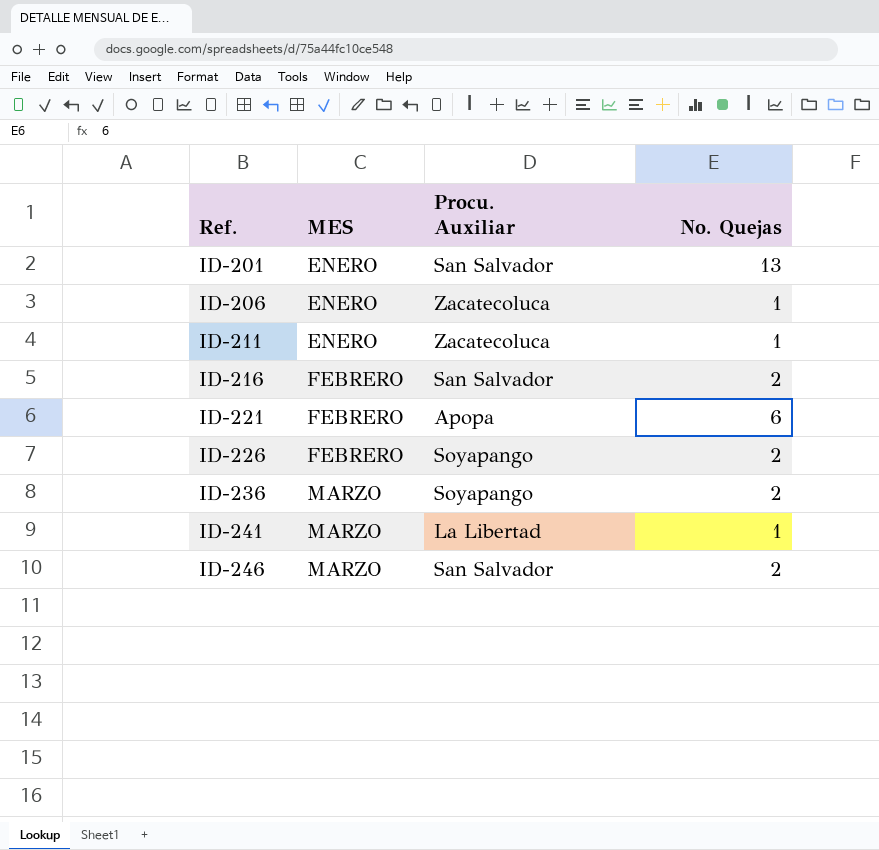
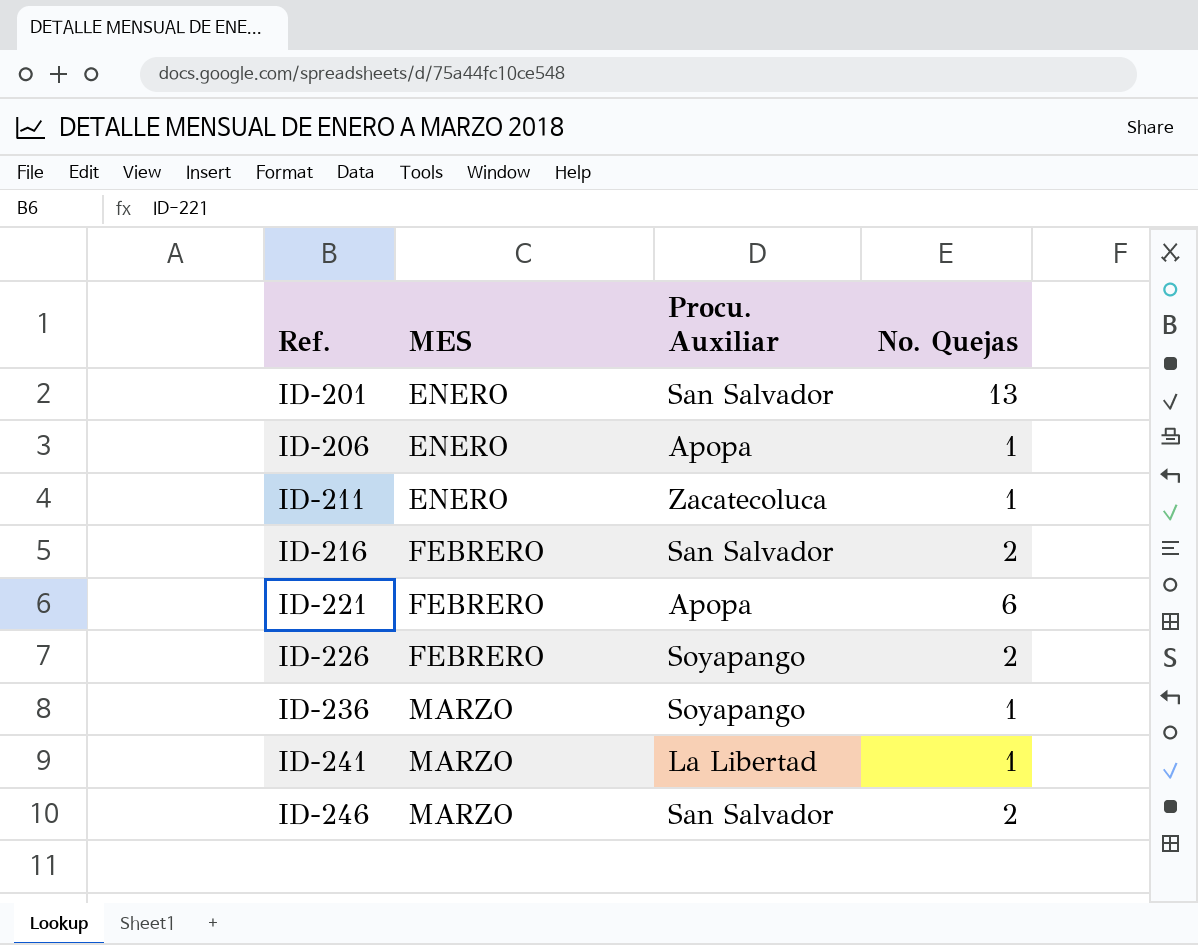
ID-206 | Procu. Auxiliar: Zacatecoluca -> Apopa
ID-236 | No. Quejas: 2 -> 1

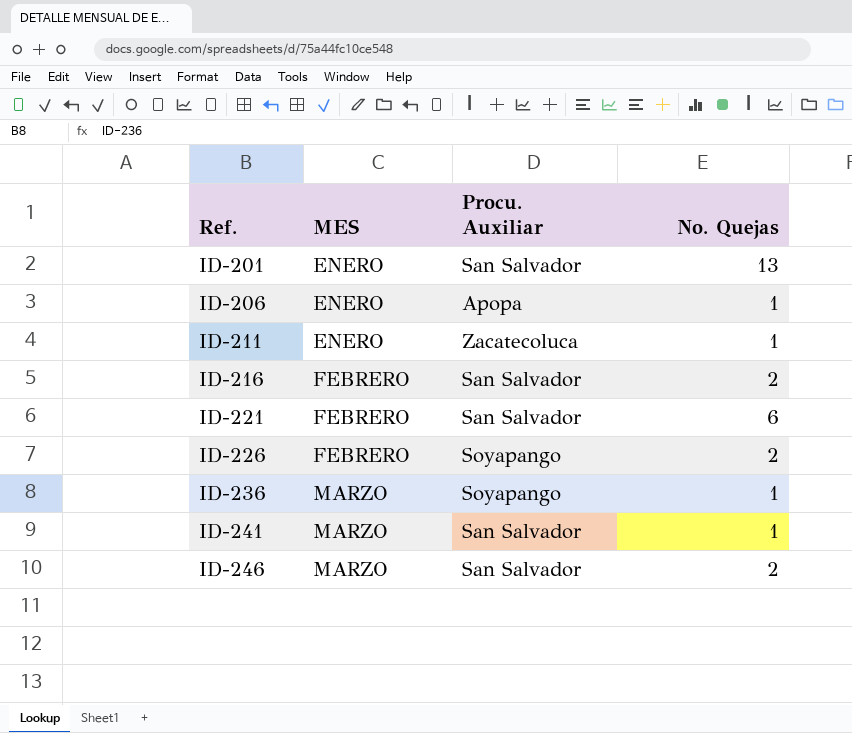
ID-221 | Procu. Auxiliar: Apopa -> San Salvador
ID-241 | Procu. Auxiliar: La Libertad -> San Salvador

